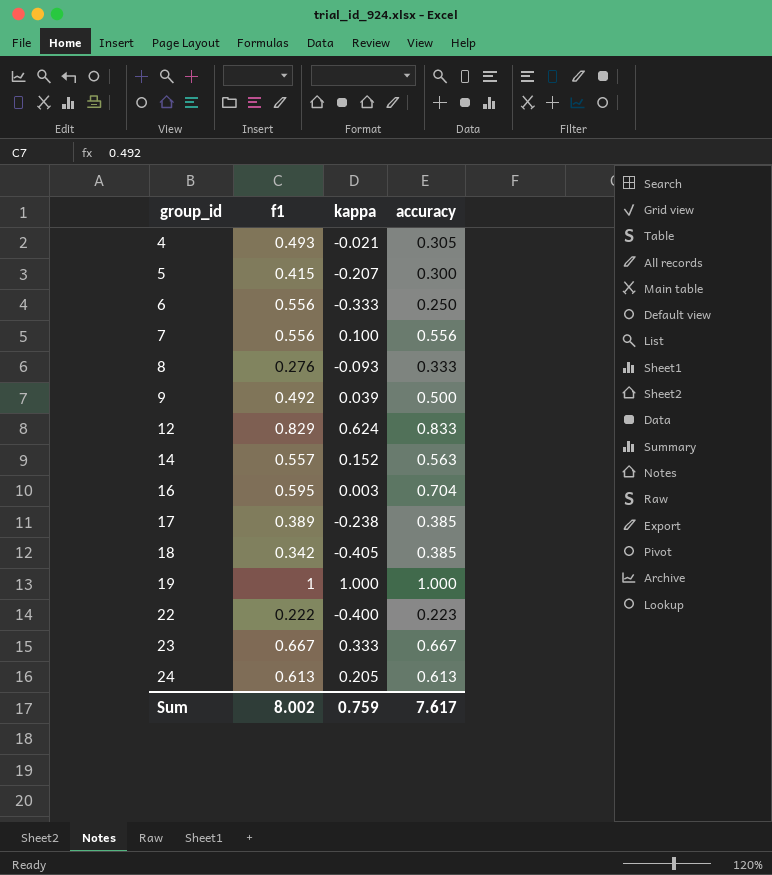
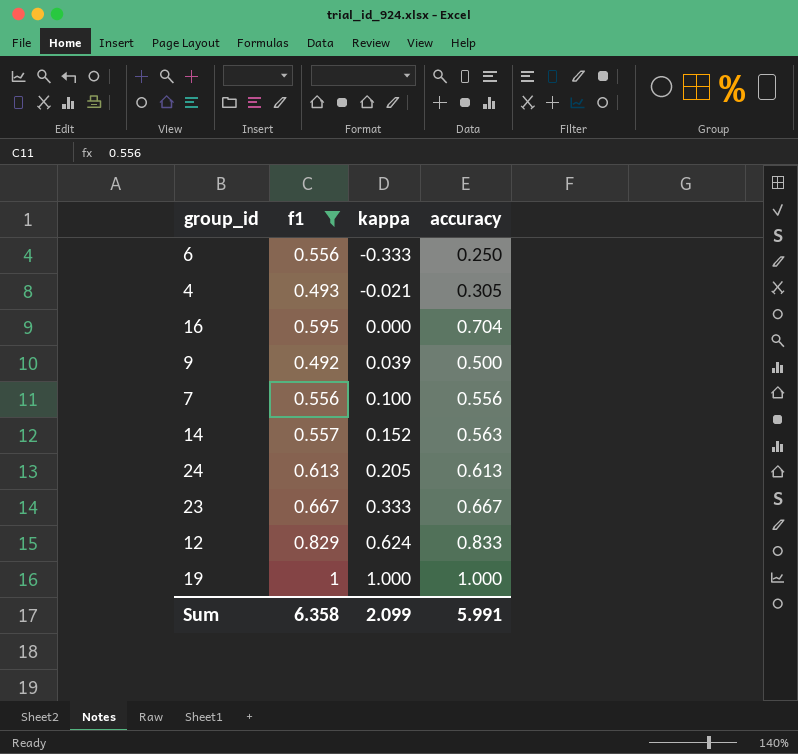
filter: none -> f1 >= 0.492
row order: group_id ascending -> kappa ascending
16 | kappa: 0.003 -> 0.000
Sum | f1: 8.002 -> 6.358
Sum | kappa: 0.759 -> 2.099
Sum | accuracy: 7.617 -> 5.991

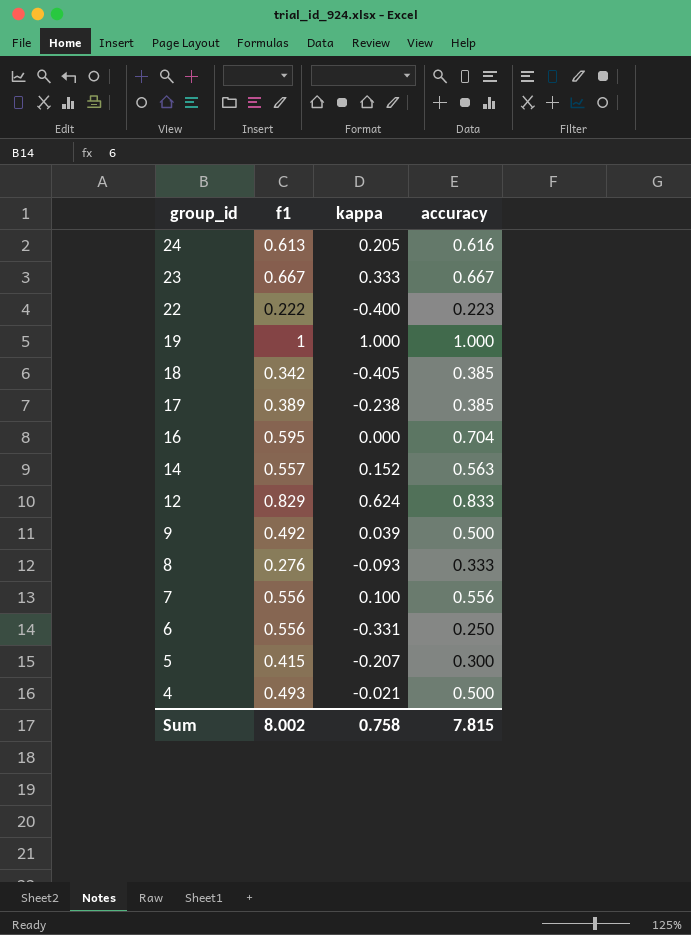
filter: f1 >= 0.492 -> none
row order: kappa ascending -> group_id descending
24 | accuracy: 0.613 -> 0.616
6 | kappa: -0.333 -> -0.331
4 | accuracy: 0.305 -> 0.500
Sum | f1: 6.358 -> 8.002
Sum | kappa: 2.099 -> 0.758
Sum | accuracy: 5.991 -> 7.815

